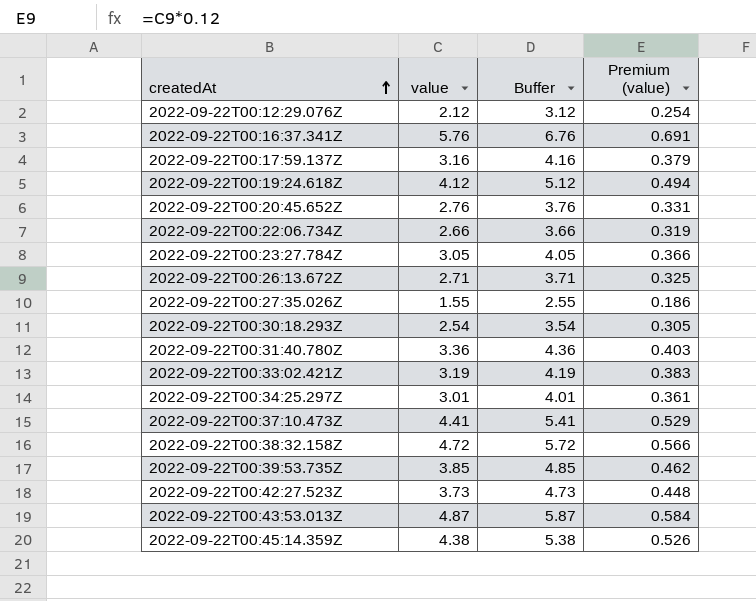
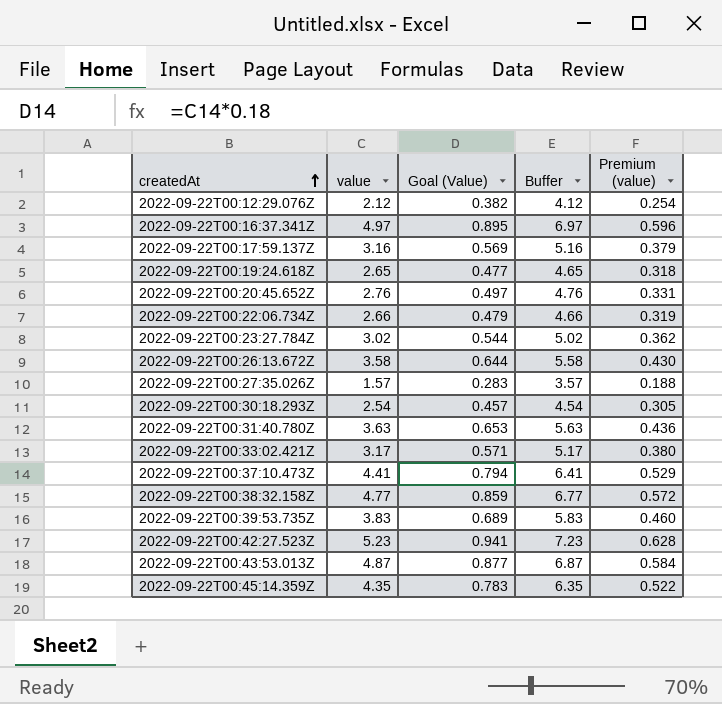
column Goal (Value) | formula: none -> [value] * 0.18
column Buffer | formula: [value] + 1 -> [value] + 2
row 2022-09-22T00:34:25.297Z: 3.01 | 4.01 | 0.361 -> none
2022-09-22T00:16:37.341Z | value: 5.76 -> 4.97
2022-09-22T00:16:37.341Z | Premium (value): 0.691 -> 0.596
2022-09-22T00:19:24.618Z | value: 4.12 -> 2.65
2022-09-22T00:19:24.618Z | Premium (value): 0.494 -> 0.318
2022-09-22T00:23:27.784Z | value: 3.05 -> 3.02
2022-09-22T00:23:27.784Z | Premium (value): 0.366 -> 0.362
2022-09-22T00:26:13.672Z | value: 2.71 -> 3.58
2022-09-22T00:26:13.672Z | Premium (value): 0.325 -> 0.430
2022-09-22T00:27:35.026Z | value: 1.55 -> 1.57
2022-09-22T00:27:35.026Z | Premium (value): 0.186 -> 0.188
2022-09-22T00:31:40.780Z | value: 3.36 -> 3.63
2022-09-22T00:31:40.780Z | Premium (value): 0.403 -> 0.436
2022-09-22T00:33:02.421Z | value: 3.19 -> 3.17
2022-09-22T00:33:02.421Z | Premium (value): 0.383 -> 0.380
2022-09-22T00:38:32.158Z | value: 4.72 -> 4.77
2022-09-22T00:38:32.158Z | Premium (value): 0.566 -> 0.572
2022-09-22T00:39:53.735Z | value: 3.85 -> 3.83
2022-09-22T00:39:53.735Z | Premium (value): 0.462 -> 0.460
2022-09-22T00:42:27.523Z | value: 3.73 -> 5.23
2022-09-22T00:42:27.523Z | Premium (value): 0.448 -> 0.628
2022-09-22T00:45:14.359Z | value: 4.38 -> 4.35
2022-09-22T00:45:14.359Z | Premium (value): 0.526 -> 0.522

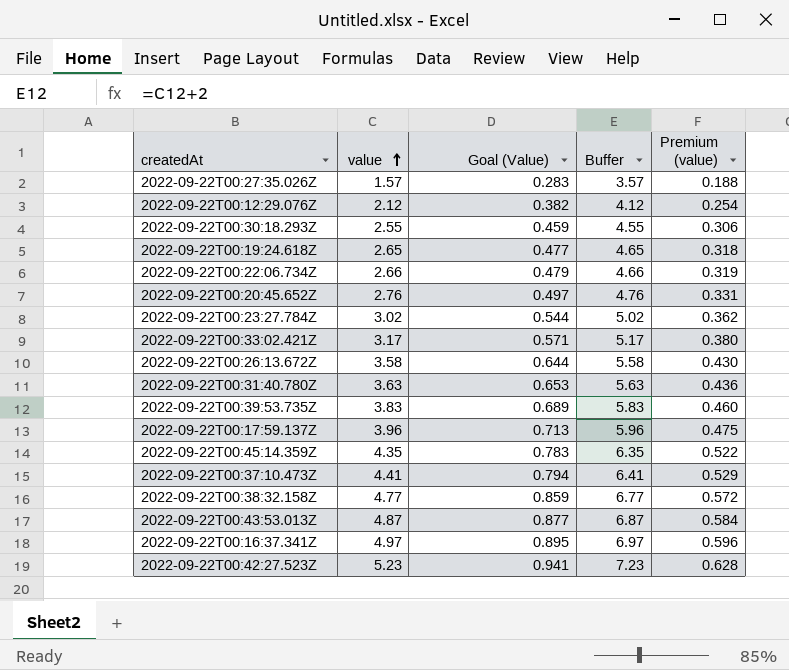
row order: createdAt ascending -> value ascending
2022-09-22T00:30:18.293Z | value: 2.54 -> 2.55
2022-09-22T00:30:18.293Z | Goal (Value): 0.457 -> 0.459
2022-09-22T00:30:18.293Z | Buffer: 4.54 -> 4.55
2022-09-22T00:30:18.293Z | Premium (value): 0.305 -> 0.306
2022-09-22T00:17:59.137Z | value: 3.16 -> 3.96
2022-09-22T00:17:59.137Z | Goal (Value): 0.569 -> 0.713
2022-09-22T00:17:59.137Z | Buffer: 5.16 -> 5.96
2022-09-22T00:17:59.137Z | Premium (value): 0.379 -> 0.475

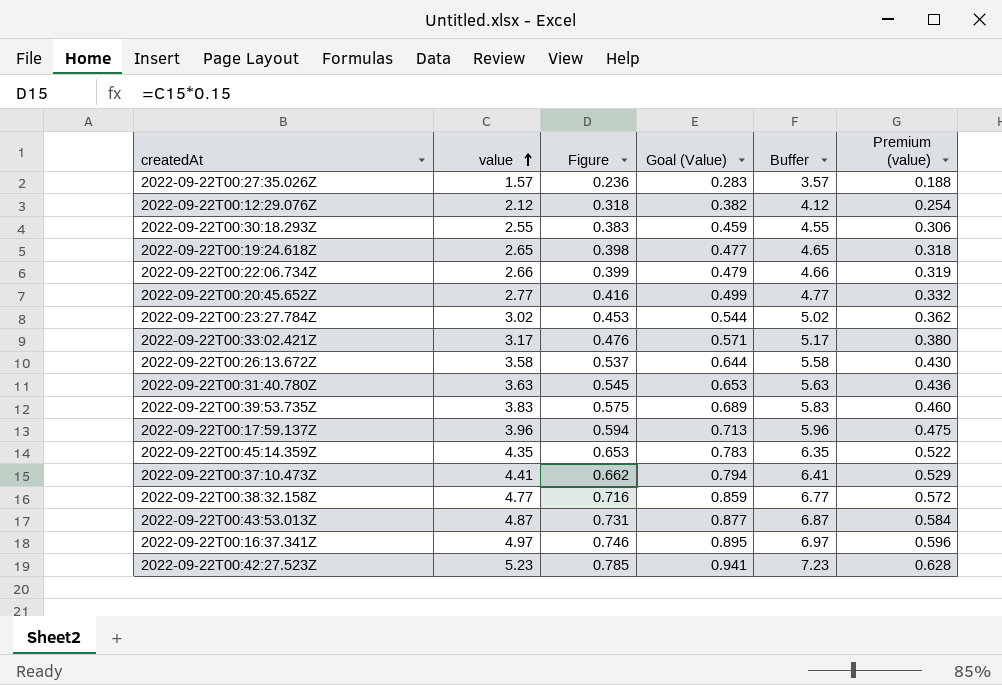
column Figure | formula: none -> [value] * 0.15
2022-09-22T00:20:45.652Z | value: 2.76 -> 2.77
2022-09-22T00:20:45.652Z | Goal (Value): 0.497 -> 0.499
2022-09-22T00:20:45.652Z | Buffer: 4.76 -> 4.77
2022-09-22T00:20:45.652Z | Premium (value): 0.331 -> 0.332

